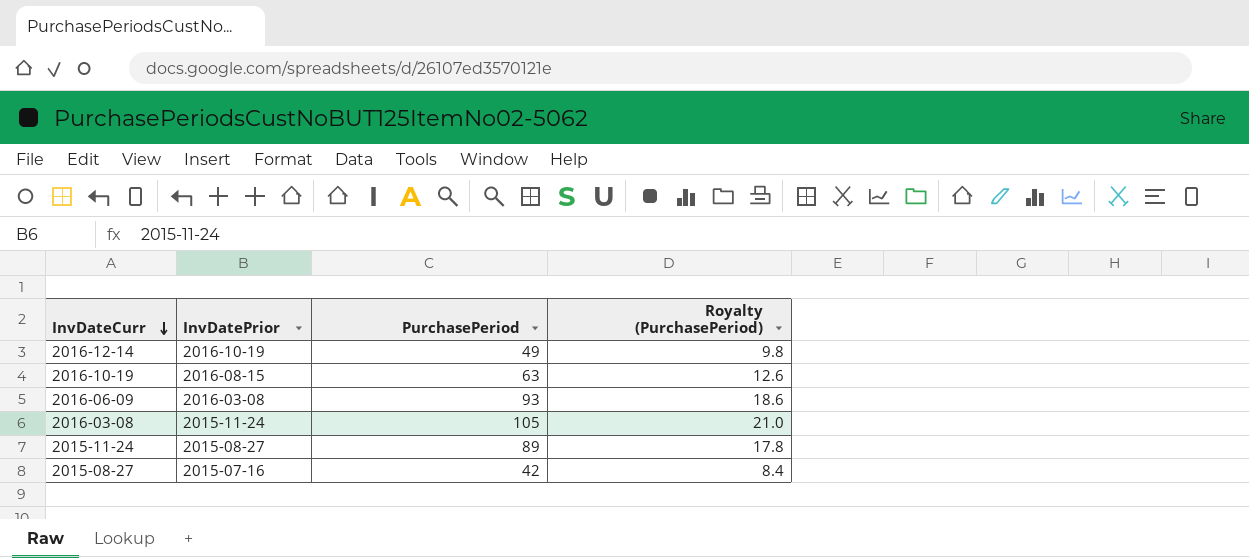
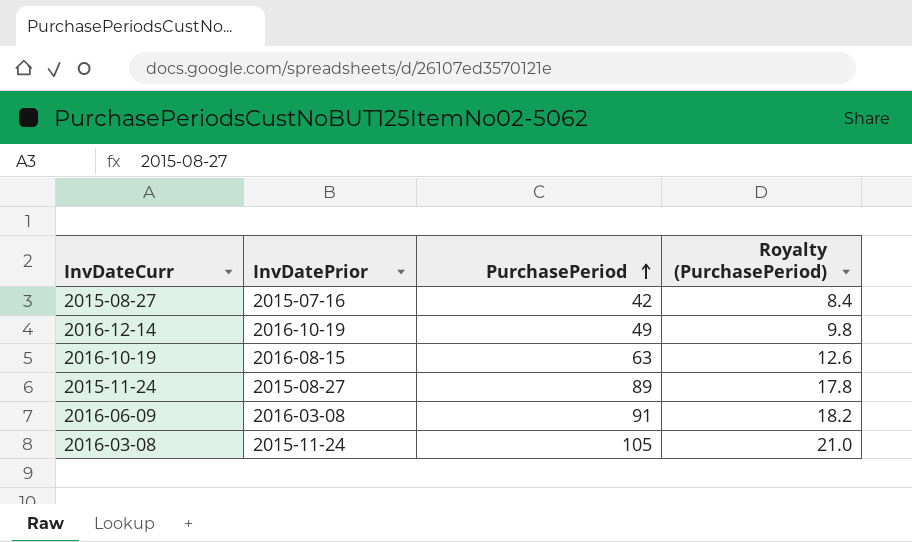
row order: InvDateCurr descending -> PurchasePeriod ascending
2016-06-09 | PurchasePeriod: 93 -> 91
2016-06-09 | Royalty (PurchasePeriod): 18.6 -> 18.2

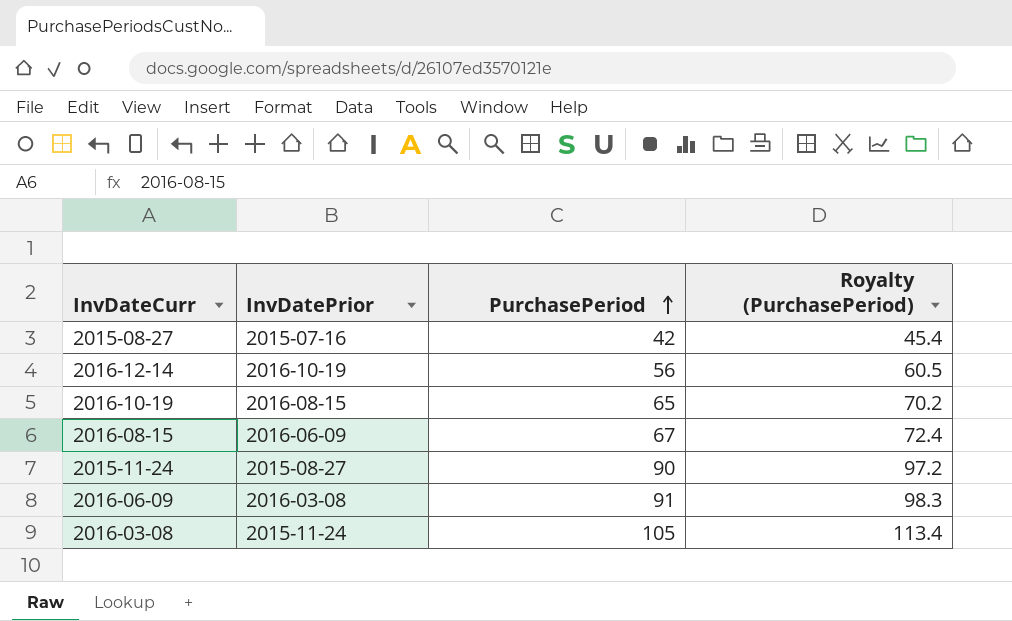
column Royalty (PurchasePeriod) | formula: [PurchasePeriod] * 0.2 -> [PurchasePeriod] * 1.08
2016-12-14 | PurchasePeriod: 49 -> 56
2016-10-19 | PurchasePeriod: 63 -> 65
row 2016-08-15: none -> 2016-06-09 | 67 | 72.4
2015-11-24 | PurchasePeriod: 89 -> 90

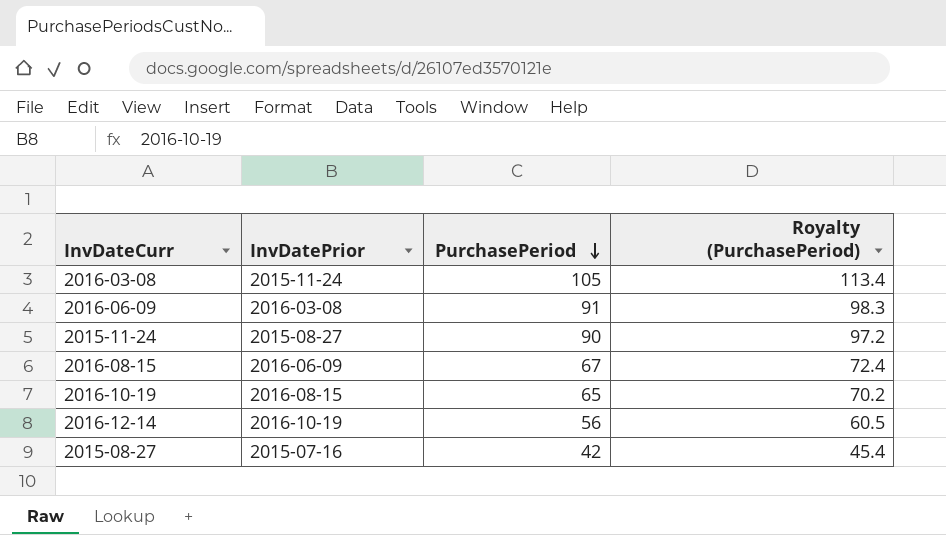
row order: PurchasePeriod ascending -> PurchasePeriod descending

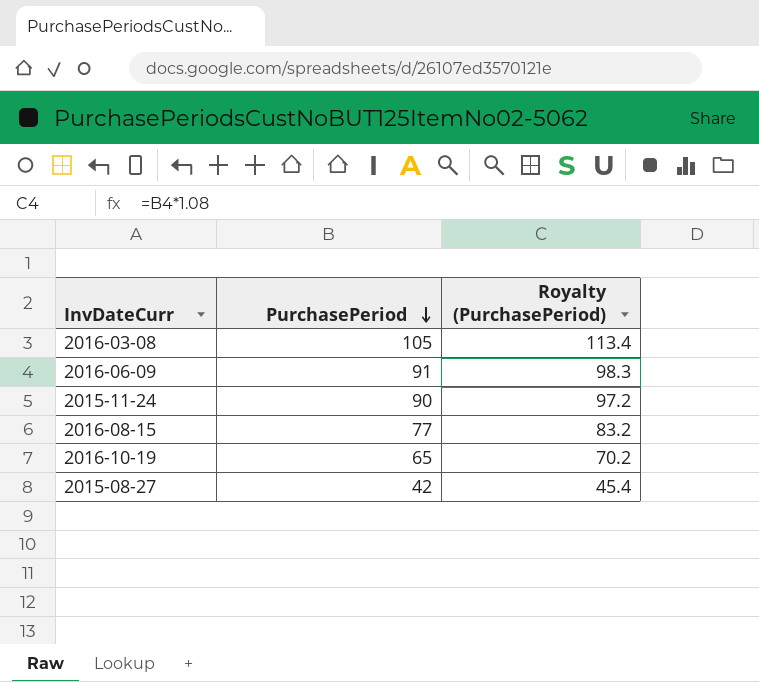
column InvDatePrior | position: 2 -> none
row 2016-12-14: 2016-10-19 | 56 | 60.5 -> none
2016-08-15 | PurchasePeriod: 67 -> 77
2016-08-15 | Royalty (PurchasePeriod): 72.4 -> 83.2

